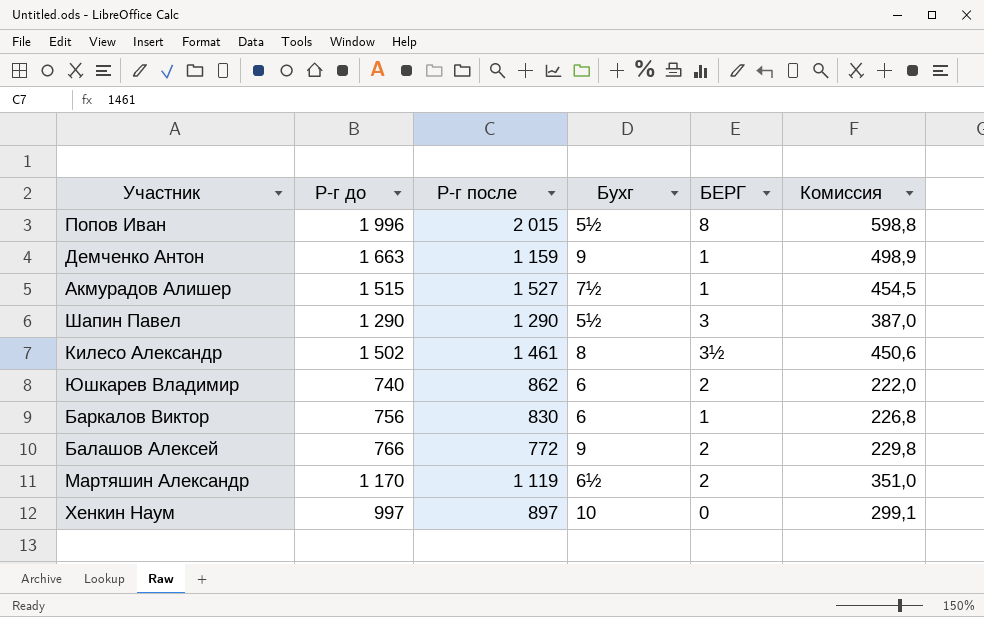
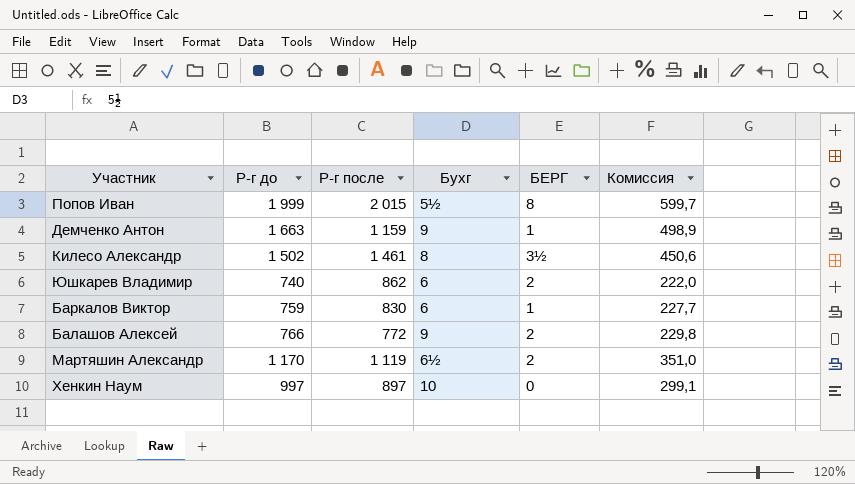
row Акмурадов Алишер: 1 515 | 1 527 | 7½ | 1 | 454,5 -> none
row Шапин Павел: 1 290 | 1 290 | 5½ | 3 | 387,0 -> none
Попов Иван | Р-г до: 1 996 -> 1 999
Попов Иван | Комиссия: 598,8 -> 599,7
Баркалов Виктор | Р-г до: 756 -> 759
Баркалов Виктор | Комиссия: 226,8 -> 227,7

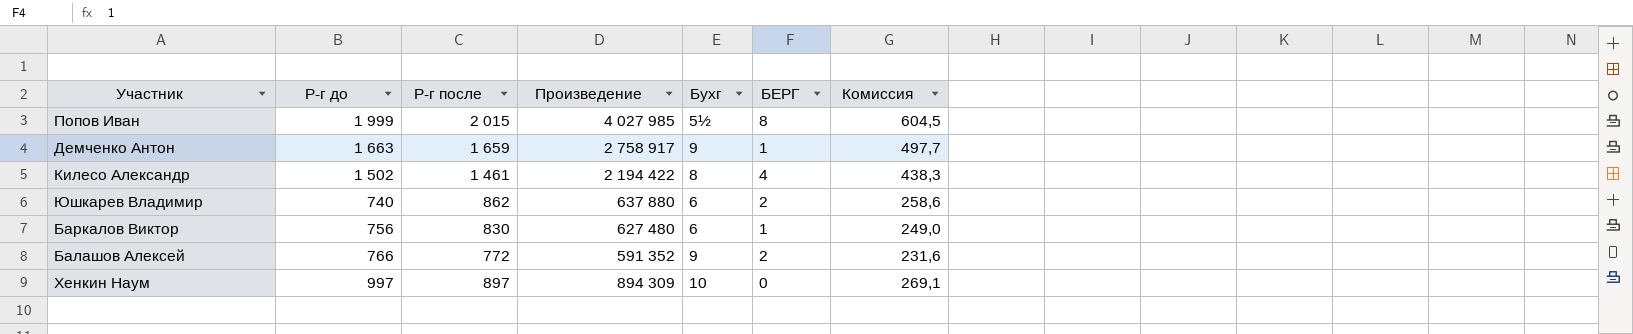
column Произведение | formula: none -> [Р-г до] * [Р-г после]
column Комиссия | formula: [Р-г до] * 0,3 -> [Р-г после] * 0,3
row Мартяшин Александр: 1 170 | 1 119 | 6½ | 2 | 351,0 -> none
Демченко Антон | Р-г после: 1 159 -> 1 659
Килесо Александр | БЕРГ: 3½ -> 4
Баркалов Виктор | Р-г до: 759 -> 756

